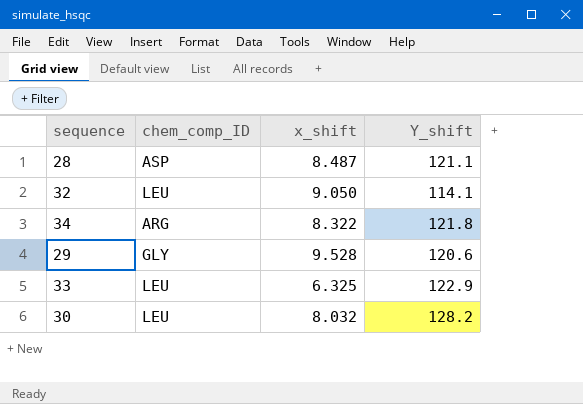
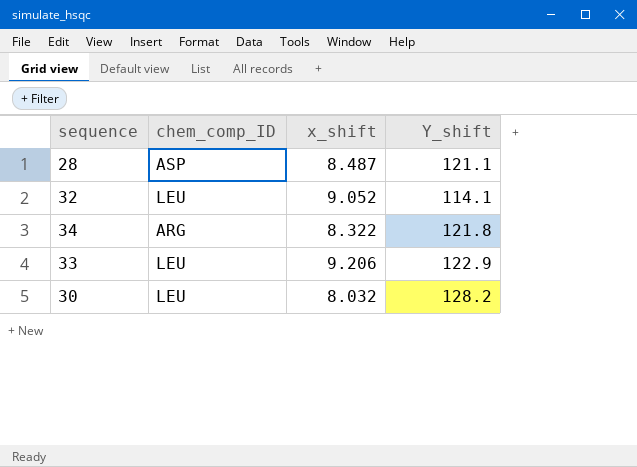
row 29: GLY | 9.528 | 120.6 -> none
32 | x_shift: 9.050 -> 9.052
33 | x_shift: 6.325 -> 9.206

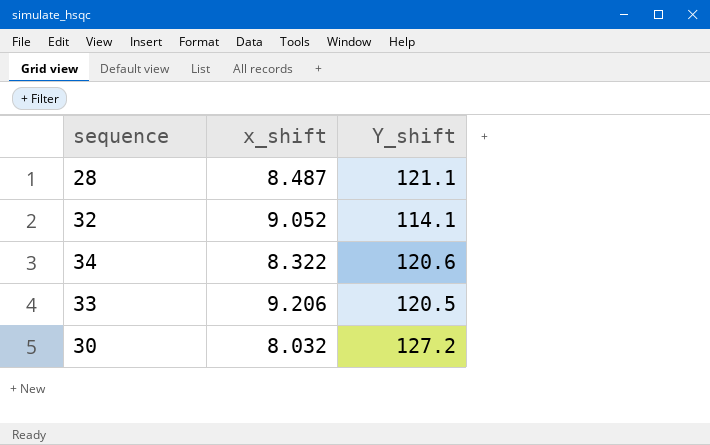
column chem_comp_ID | position: 2 -> none
34 | Y_shift: 121.8 -> 120.6
33 | Y_shift: 122.9 -> 120.5
30 | Y_shift: 128.2 -> 127.2

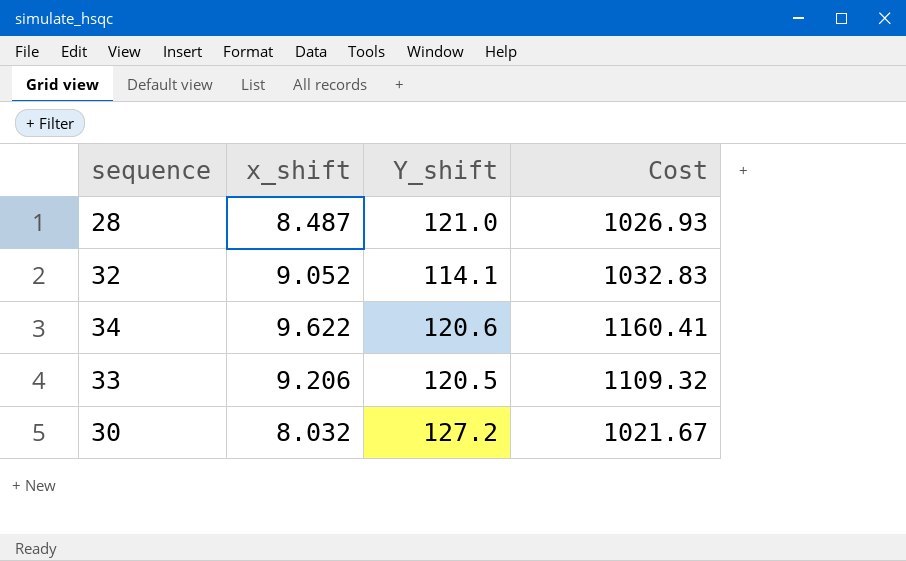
column Cost | formula: none -> [x_shift] * [Y_shift]
28 | Y_shift: 121.1 -> 121.0
34 | x_shift: 8.322 -> 9.622

